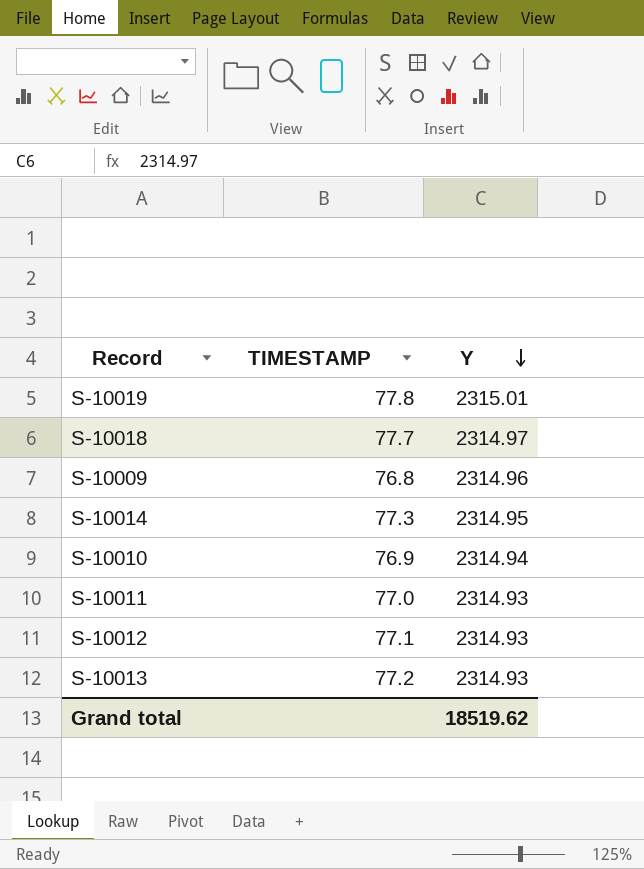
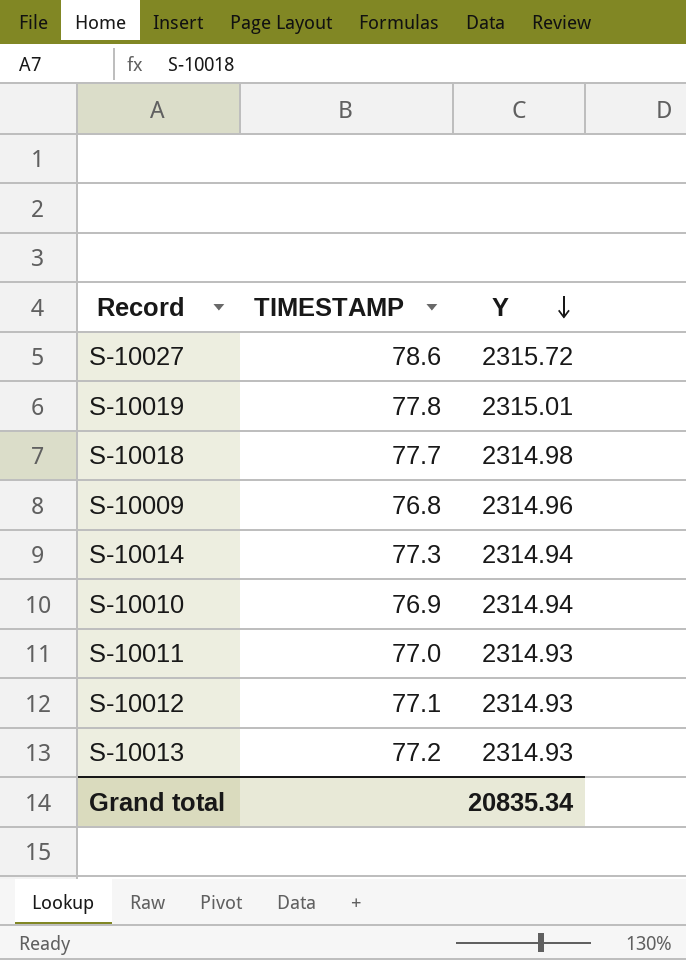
row S-10027: none -> 78.6 | 2315.72
S-10018 | Y: 2314.97 -> 2314.98
S-10014 | Y: 2314.95 -> 2314.94
Grand total | Y: 18519.62 -> 20835.34

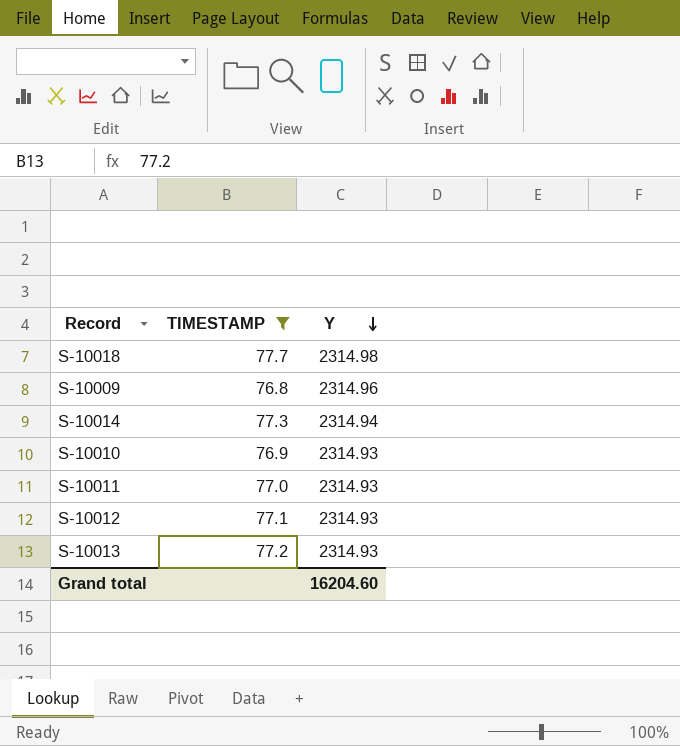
filter: none -> TIMESTAMP <= 77.7
S-10010 | Y: 2314.94 -> 2314.93
Grand total | Y: 20835.34 -> 16204.60

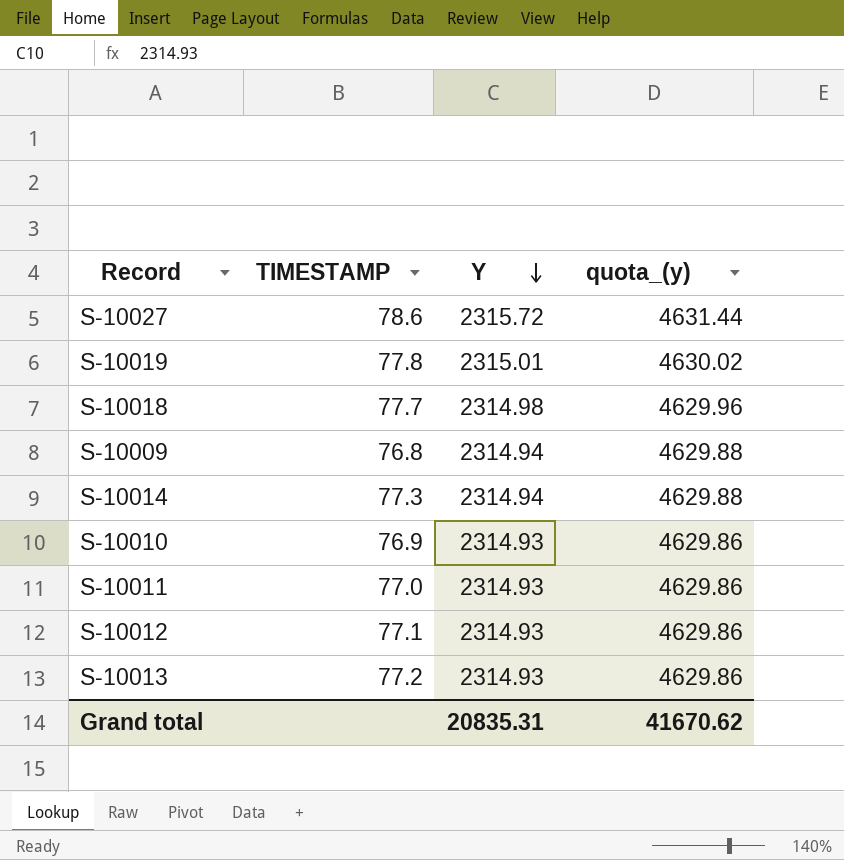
filter: TIMESTAMP <= 77.7 -> none
column quota_(y) | formula: none -> [Y] * 2
S-10009 | Y: 2314.96 -> 2314.94
Grand total | Y: 16204.60 -> 20835.31

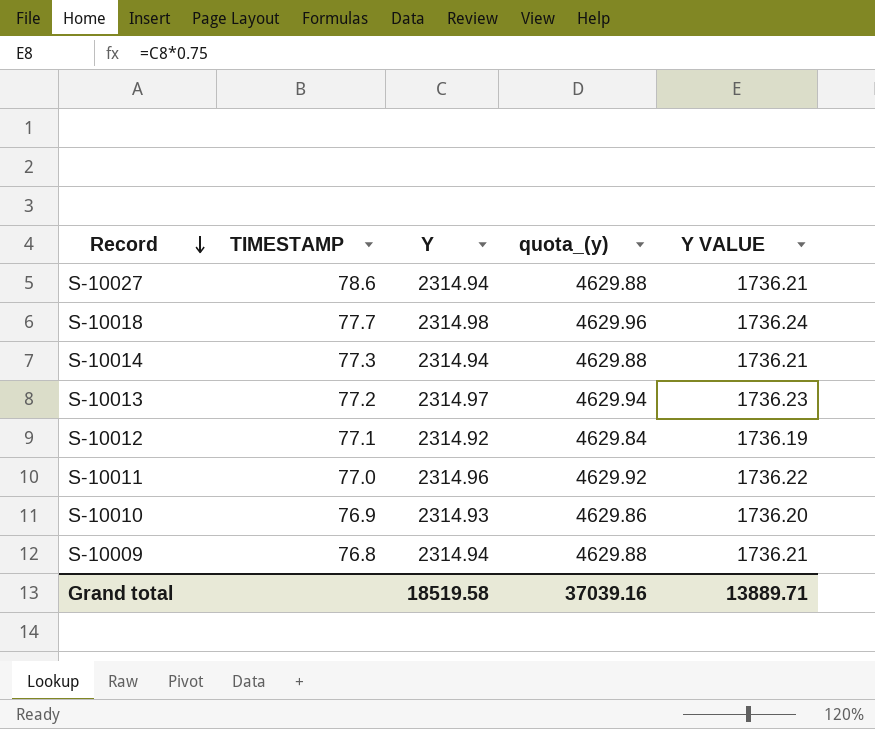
row order: Y descending -> Record descending
column Y VALUE | formula: none -> [Y] * 0.75
row S-10019: 77.8 | 2315.01 | 4630.02 -> none
S-10027 | Y: 2315.72 -> 2314.94
S-10027 | quota_(y): 4631.44 -> 4629.88
S-10013 | Y: 2314.93 -> 2314.97
S-10013 | quota_(y): 4629.86 -> 4629.94
S-10012 | Y: 2314.93 -> 2314.92
S-10012 | quota_(y): 4629.86 -> 4629.84
S-10011 | Y: 2314.93 -> 2314.96
S-10011 | quota_(y): 4629.86 -> 4629.92
Grand total | Y: 20835.31 -> 18519.58
Grand total | quota_(y): 41670.62 -> 37039.16

